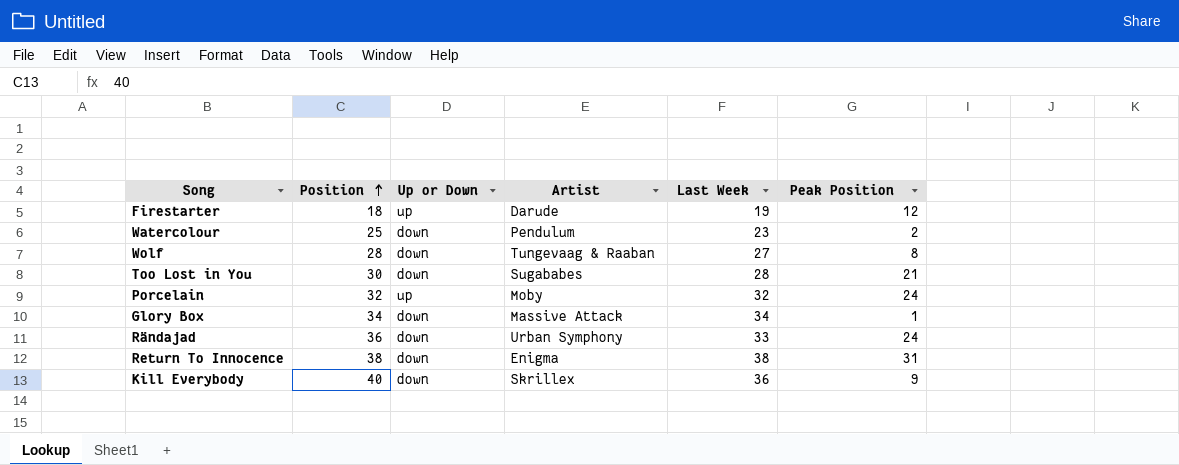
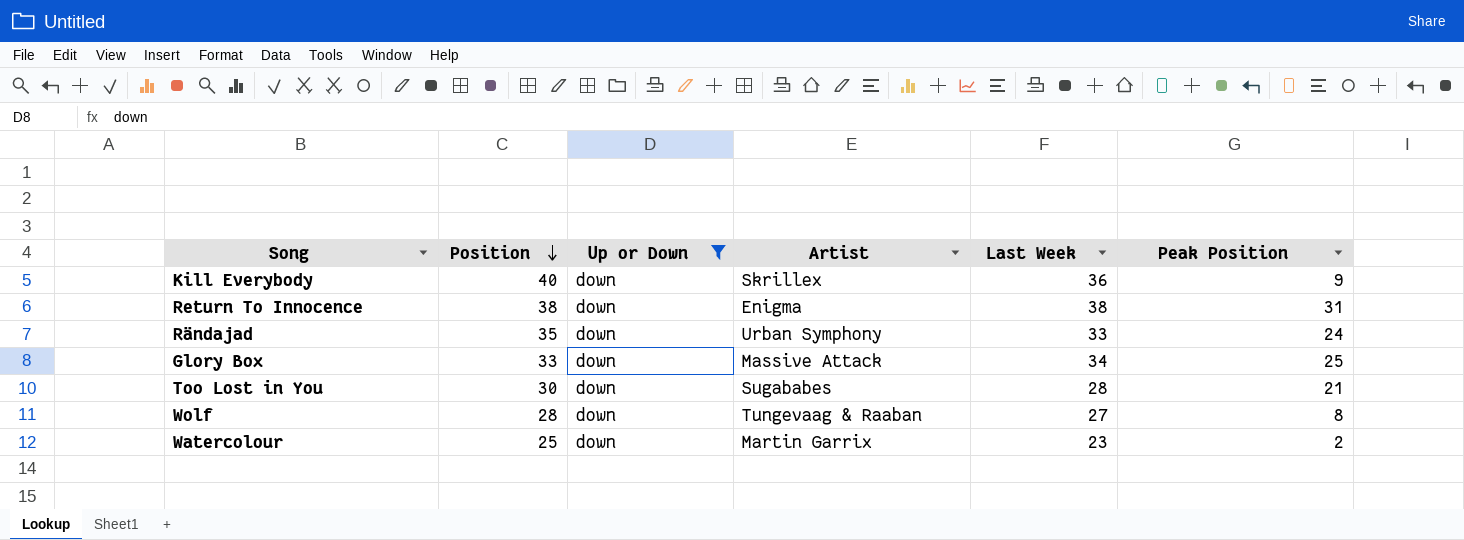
filter: none -> Up or Down = down
row order: Position ascending -> Position descending
Rändajad | Position: 36 -> 35
Glory Box | Position: 34 -> 33
Glory Box | Peak Position: 1 -> 25
Watercolour | Artist: Pendulum -> Martin Garrix

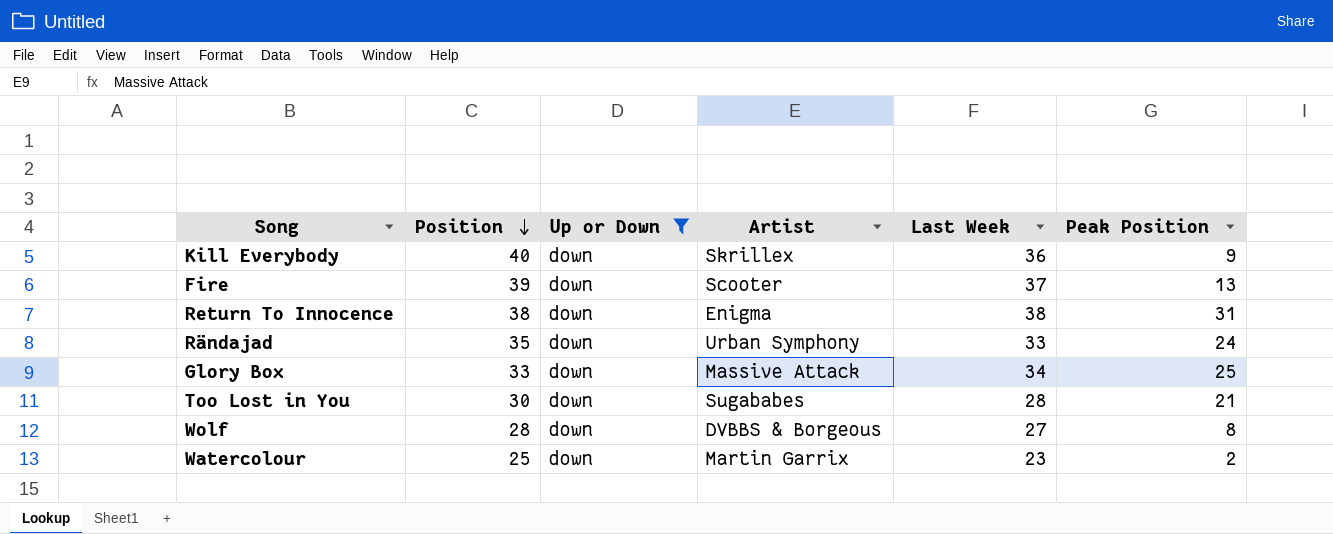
row Fire: none -> 39 | down | Scooter | 37 | 13
Wolf | Artist: Tungevaag & Raaban -> DVBBS & Borgeous

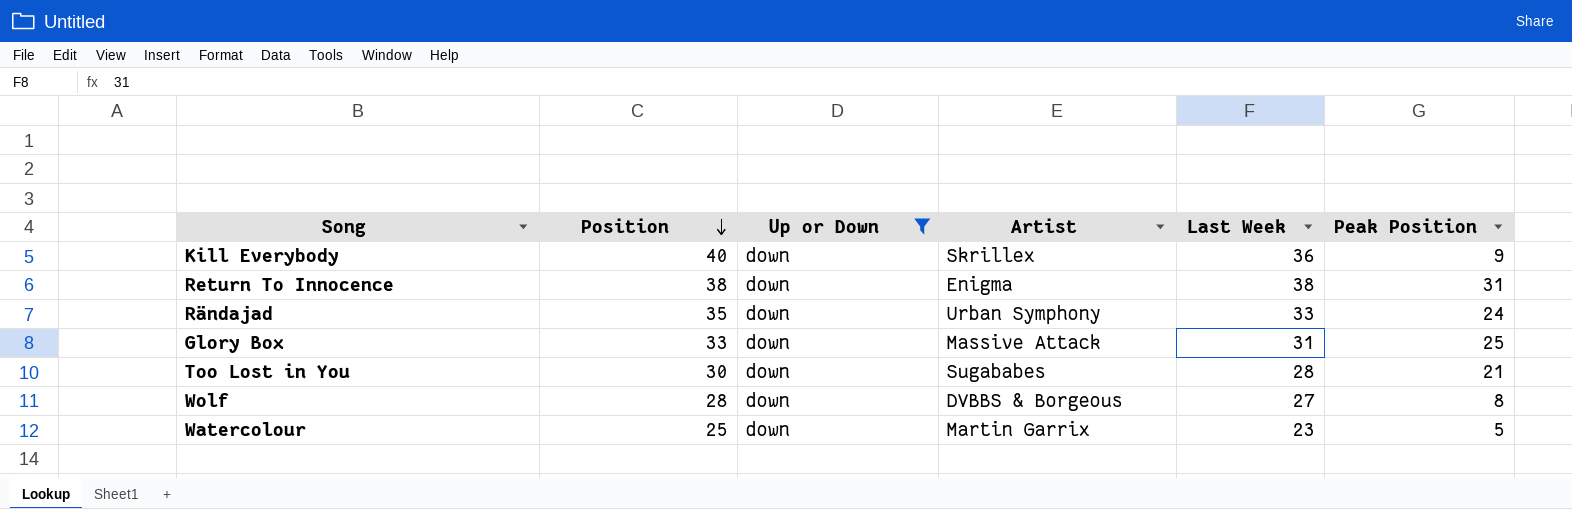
row Fire: 39 | down | Scooter | 37 | 13 -> none
Glory Box | Last Week: 34 -> 31
Watercolour | Peak Position: 2 -> 5

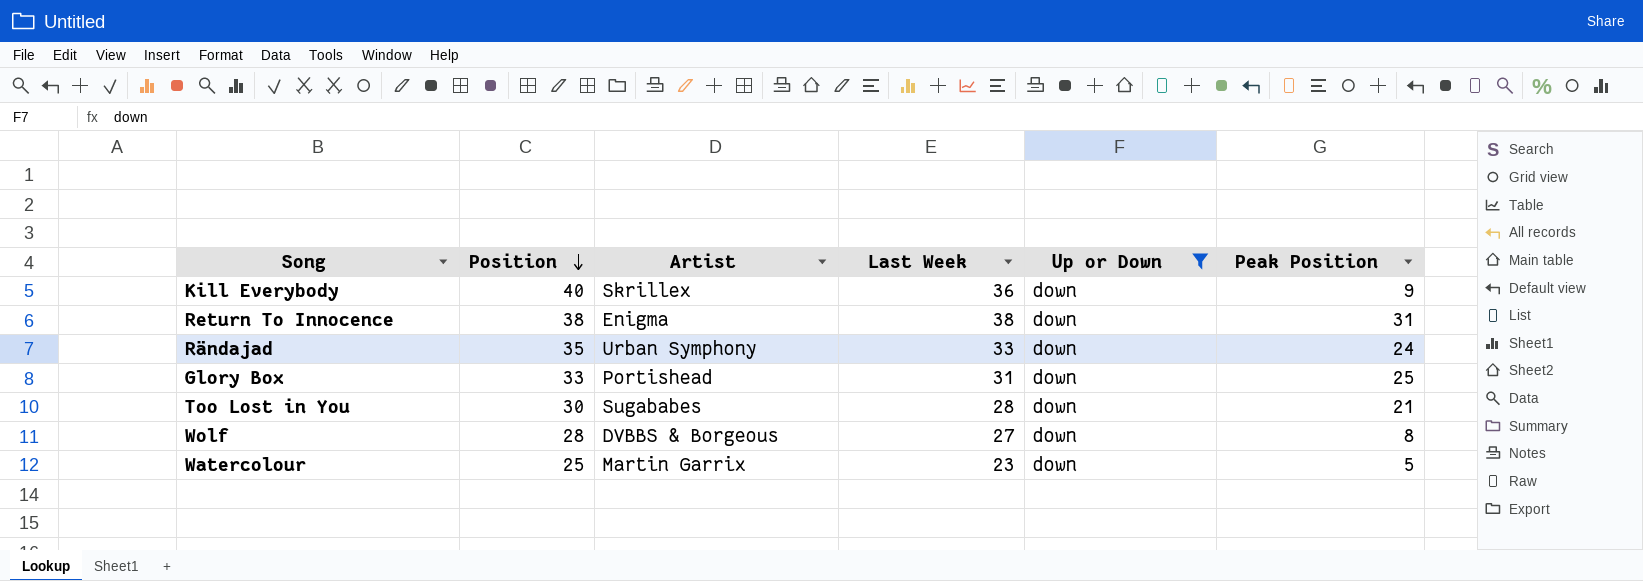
column Up or Down | position: 3 -> 5
Glory Box | Artist: Massive Attack -> Portishead

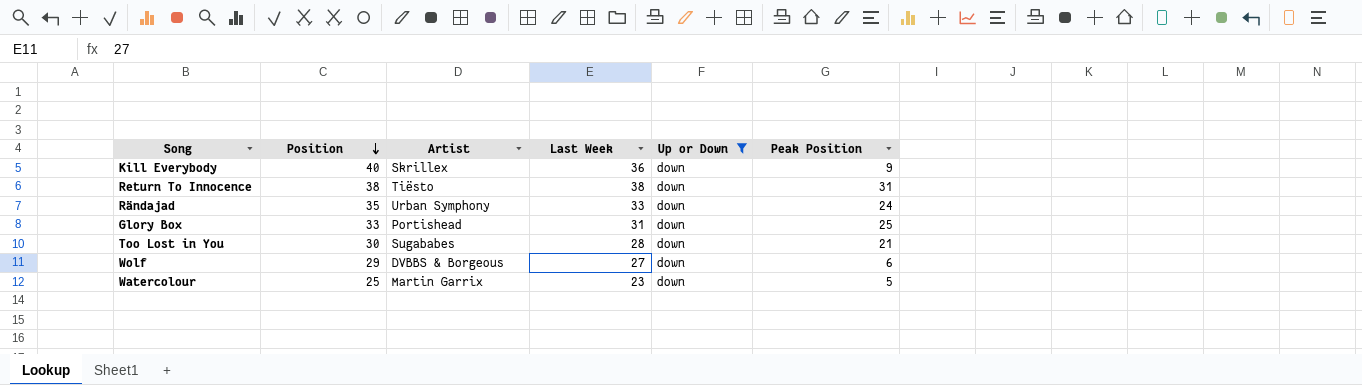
Return To Innocence | Artist: Enigma -> Tiësto
Wolf | Position: 28 -> 29
Wolf | Peak Position: 8 -> 6

